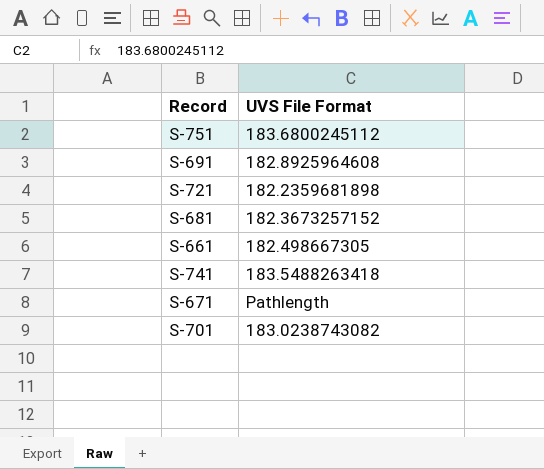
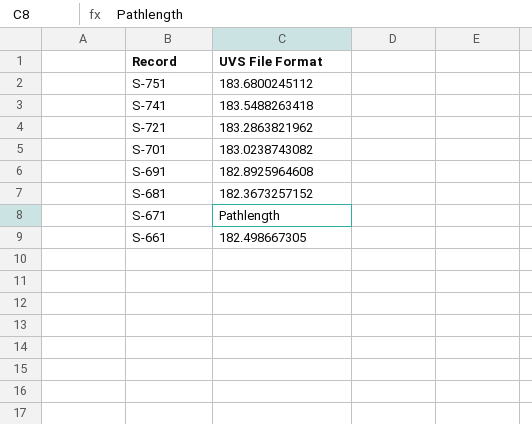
row order: none -> Record descending
S-721 | UVS File Format: 182.2359681898 -> 183.2863821962

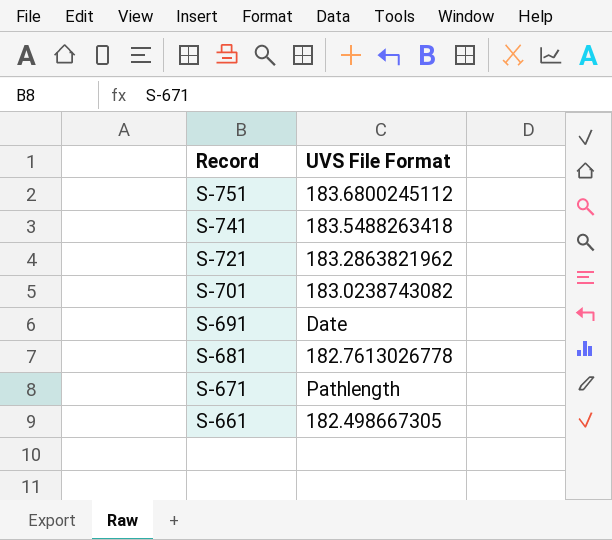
S-691 | UVS File Format: 182.8925964608 -> Date
S-681 | UVS File Format: 182.3673257152 -> 182.7613026778

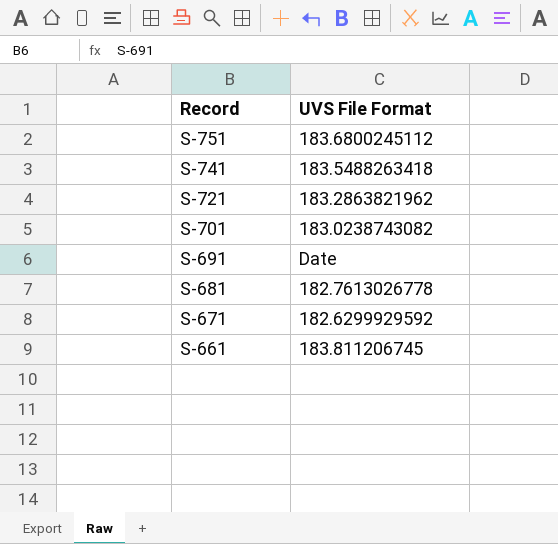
S-671 | UVS File Format: Pathlength -> 182.6299929592
S-661 | UVS File Format: 182.498667305 -> 183.811206745

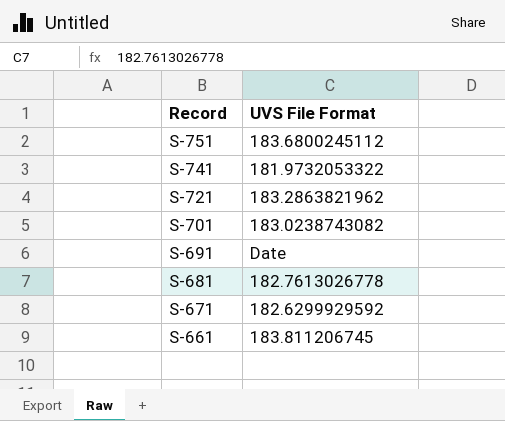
S-741 | UVS File Format: 183.5488263418 -> 181.9732053322

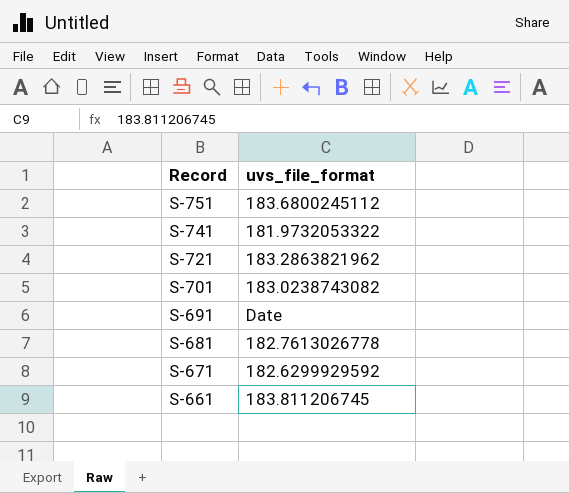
column name: UVS File Format -> uvs_file_format

